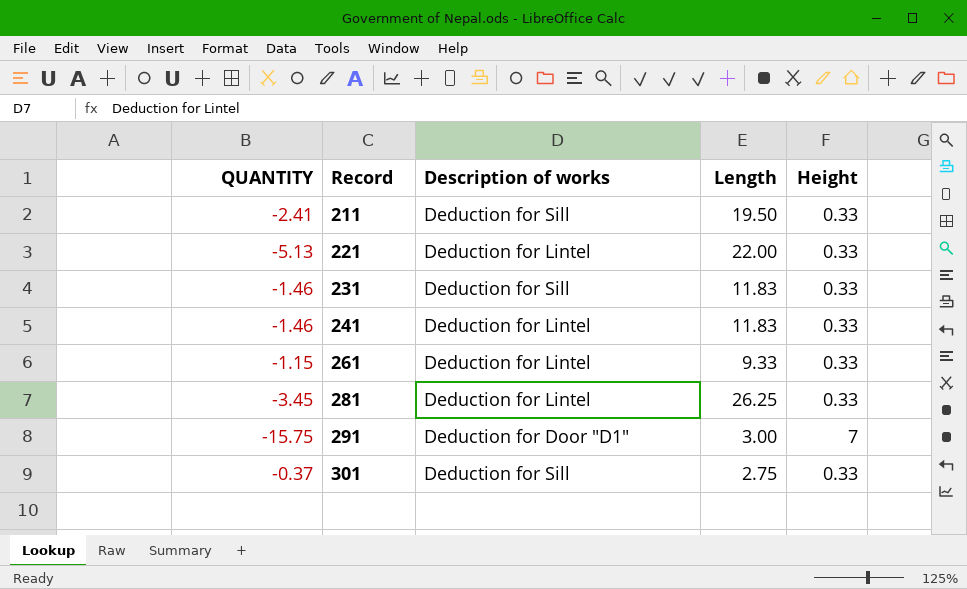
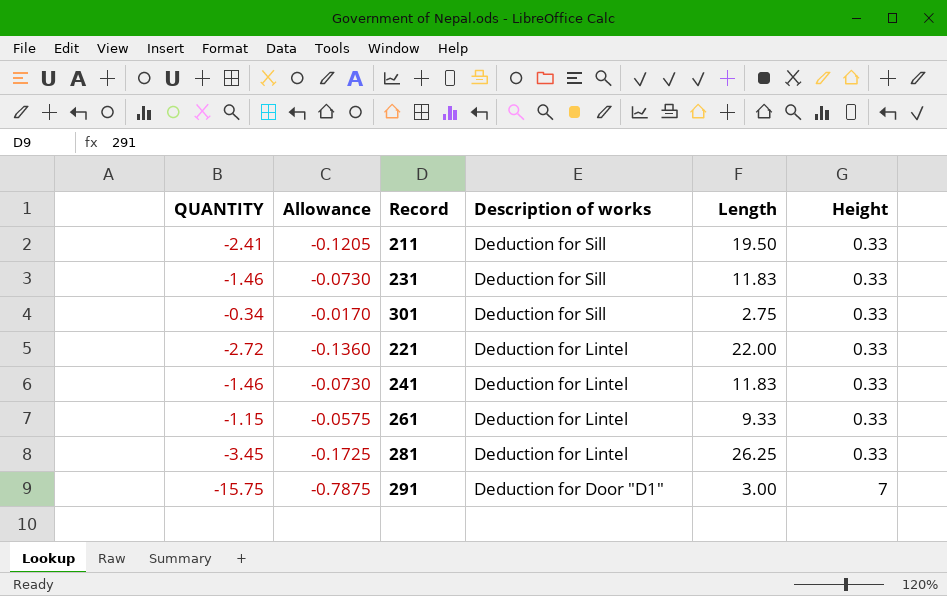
row order: Record ascending -> Description of works descending
column Allowance | formula: none -> [QUANTITY] * 0.05
301 | QUANTITY: -0.37 -> -0.34
221 | QUANTITY: -5.13 -> -2.72

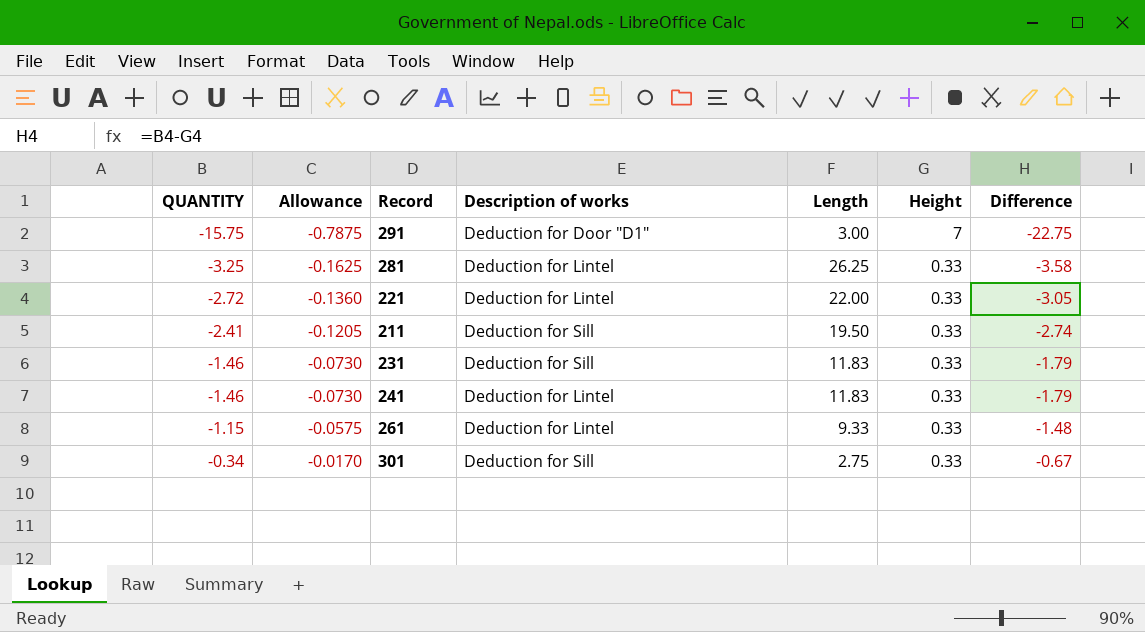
row order: Description of works descending -> QUANTITY ascending
column Difference | formula: none -> [QUANTITY] - [Height]
281 | QUANTITY: -3.45 -> -3.25
281 | Allowance: -0.1725 -> -0.1625

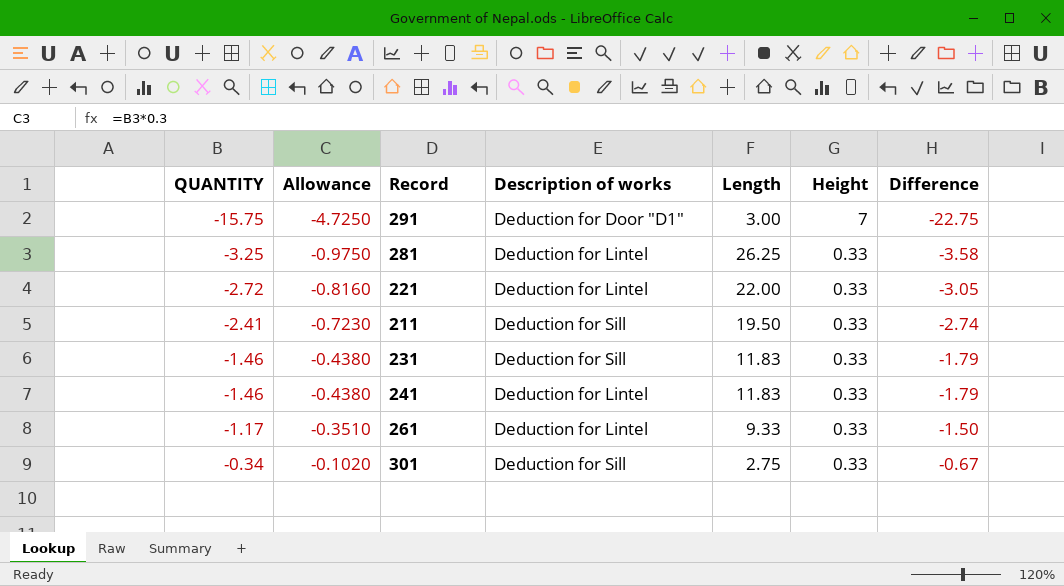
column Allowance | formula: [QUANTITY] * 0.05 -> [QUANTITY] * 0.3
261 | QUANTITY: -1.15 -> -1.17
261 | Difference: -1.48 -> -1.50

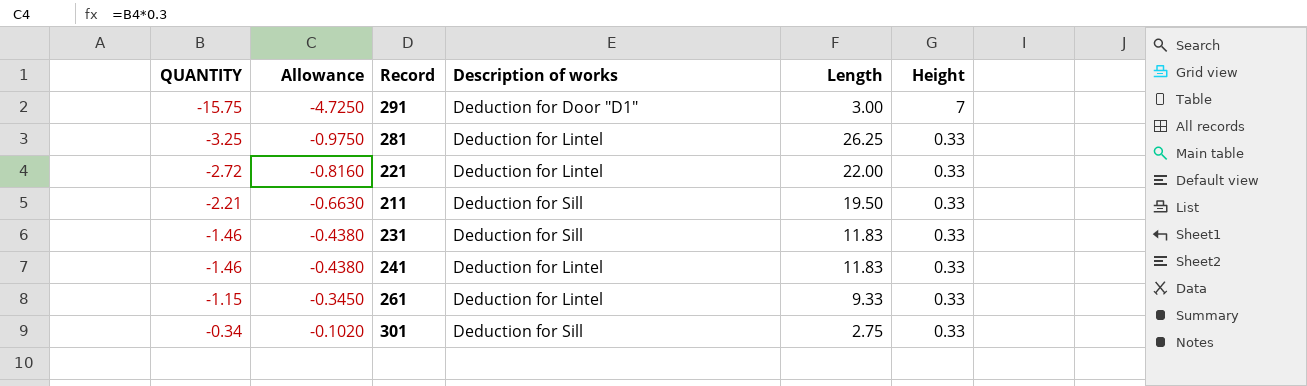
column Difference | formula: [QUANTITY] - [Height] -> none
211 | QUANTITY: -2.41 -> -2.21
211 | Allowance: -0.7230 -> -0.6630
261 | QUANTITY: -1.17 -> -1.15
261 | Allowance: -0.3510 -> -0.3450

